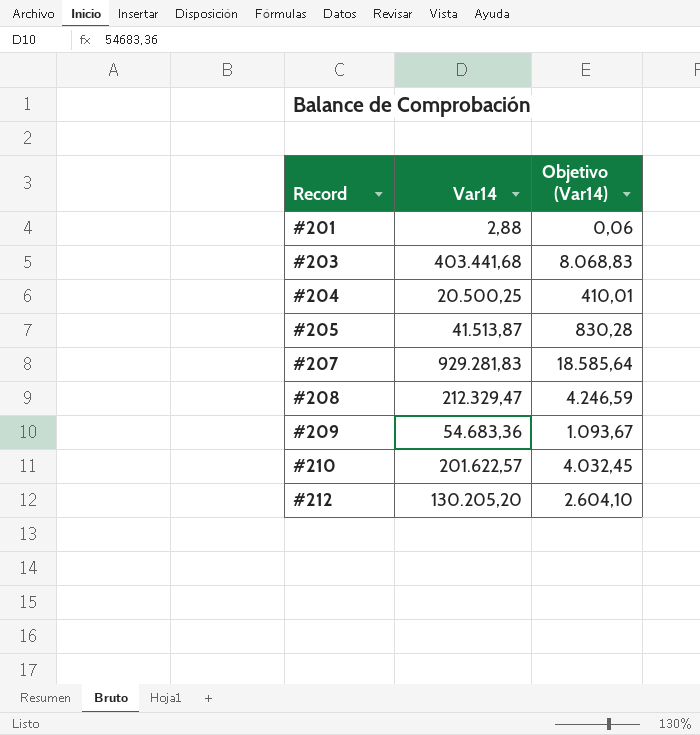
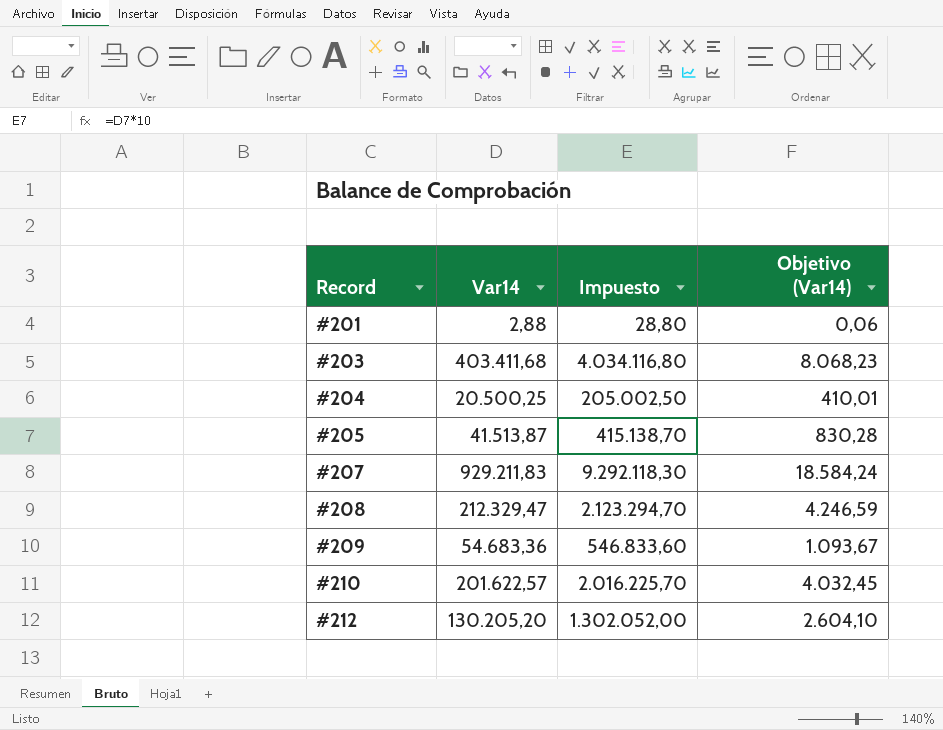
column Impuesto | formula: none -> [Var14] * 10
#203 | Var14: 403.441,68 -> 403.411,68
#203 | Objetivo (Var14): 8.068,83 -> 8.068,23
#207 | Var14: 929.281,83 -> 929.211,83
#207 | Objetivo (Var14): 18.585,64 -> 18.584,24

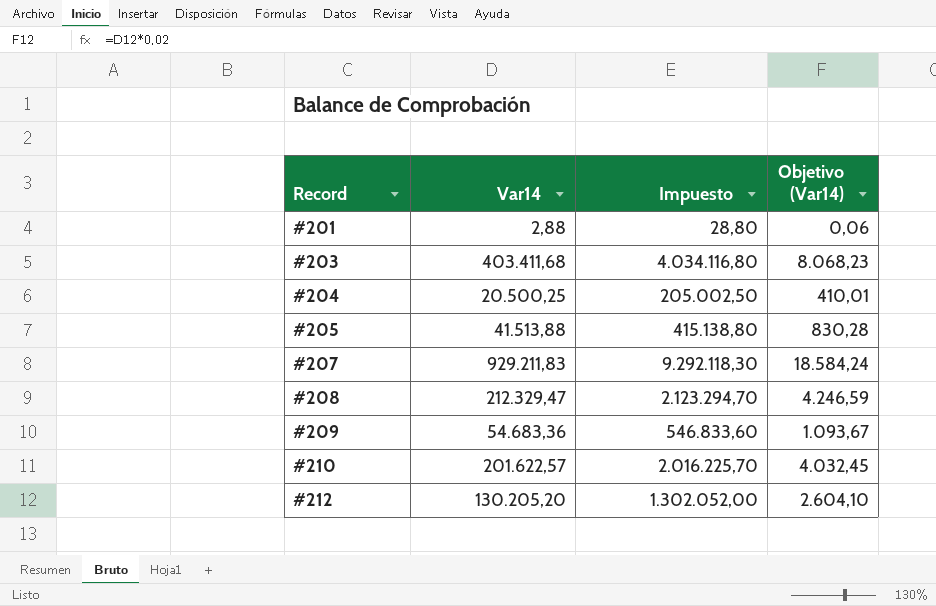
#205 | Var14: 41.513,87 -> 41.513,88
#205 | Impuesto: 415.138,70 -> 415.138,80

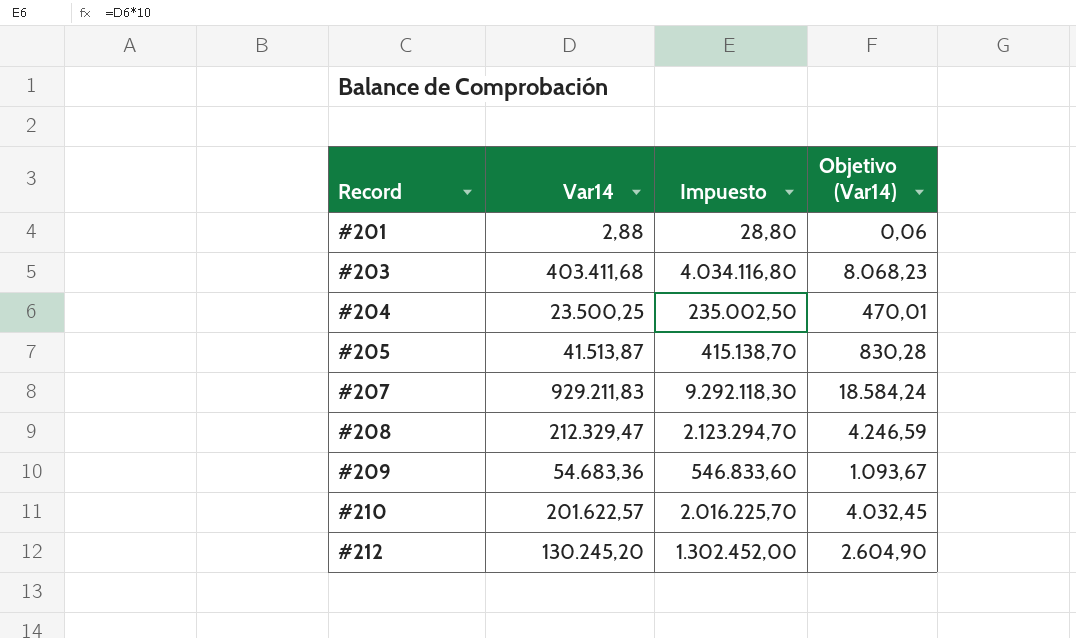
#204 | Var14: 20.500,25 -> 23.500,25
#204 | Impuesto: 205.002,50 -> 235.002,50
#204 | Objetivo (Var14): 410,01 -> 470,01
#205 | Var14: 41.513,88 -> 41.513,87
#205 | Impuesto: 415.138,80 -> 415.138,70
#212 | Var14: 130.205,20 -> 130.245,20
#212 | Impuesto: 1.302.052,00 -> 1.302.452,00
#212 | Objetivo (Var14): 2.604,10 -> 2.604,90

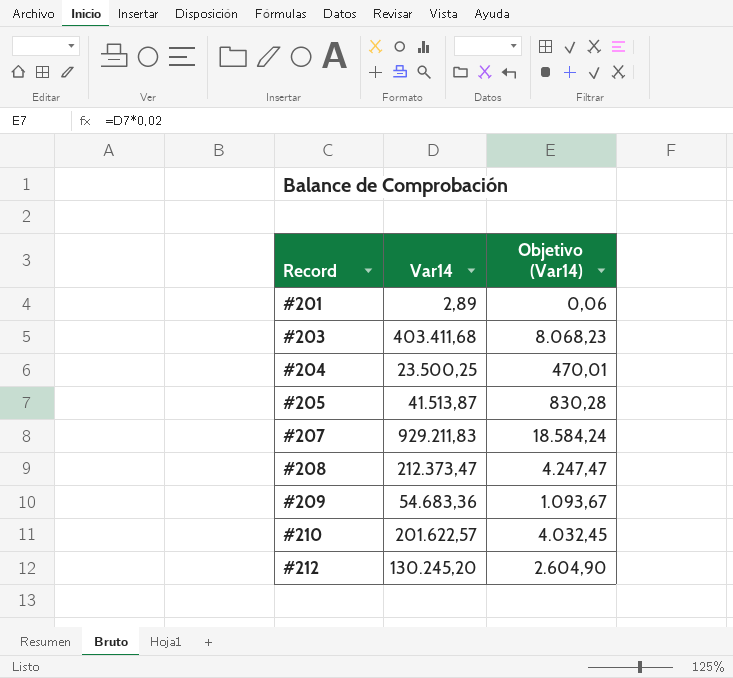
column Impuesto | formula: [Var14] * 10 -> none
#201 | Var14: 2,88 -> 2,89
#208 | Var14: 212.329,47 -> 212.373,47
#208 | Objetivo (Var14): 4.246,59 -> 4.247,47

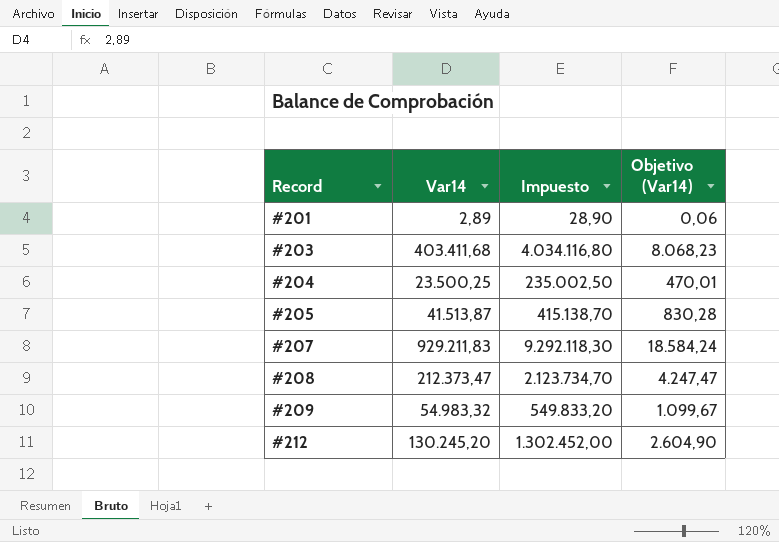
column Impuesto | formula: none -> [Var14] * 10
row #210: 201.622,57 | 4.032,45 -> none
#209 | Var14: 54.683,36 -> 54.983,32
#209 | Objetivo (Var14): 1.093,67 -> 1.099,67

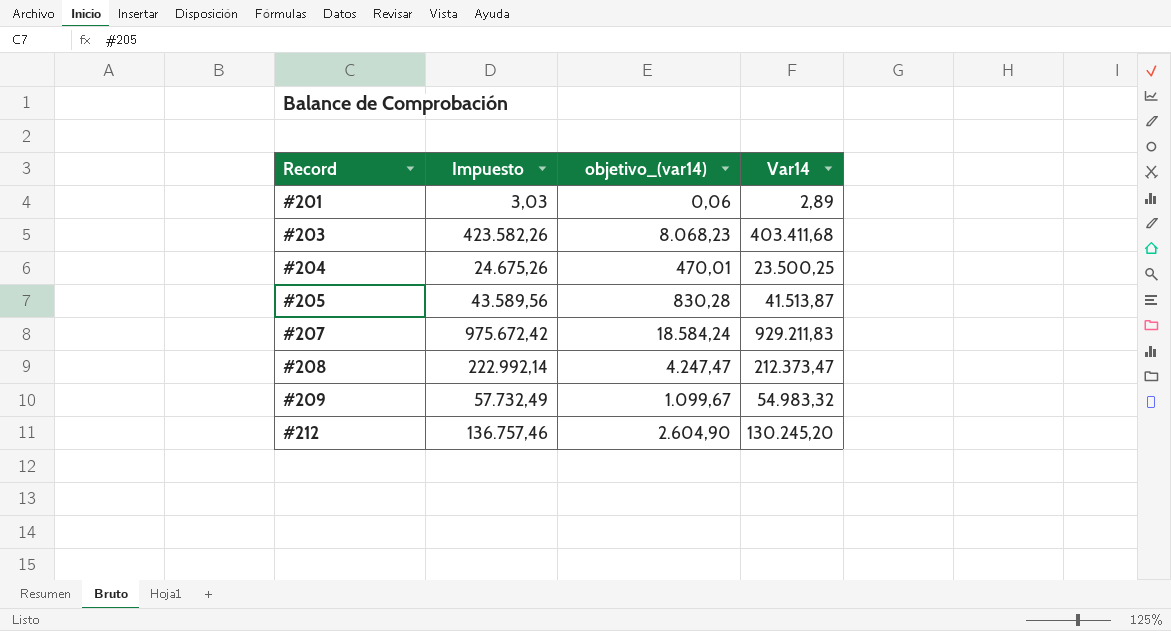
column Impuesto | formula: [Var14] * 10 -> [Var14] * 1,05
column name: Objetivo (Var14) -> objetivo_(var14)
column Var14 | position: 2 -> 4

